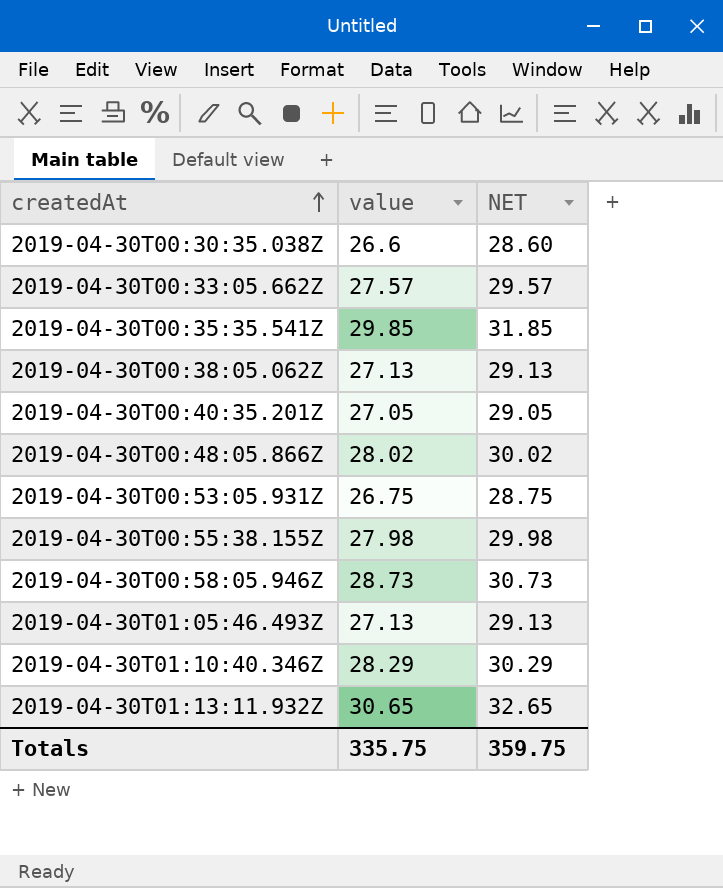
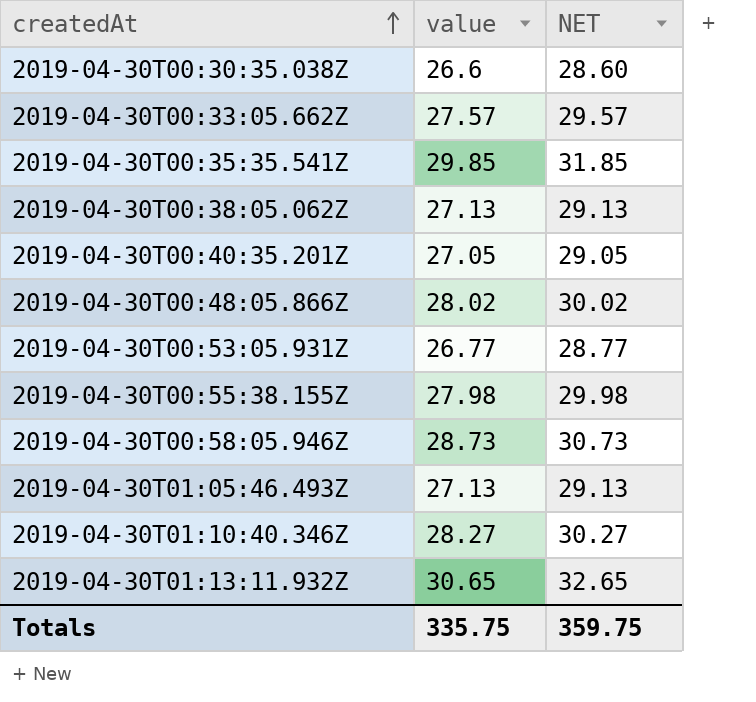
2019-04-30T00:53:05.931Z | value: 26.75 -> 26.77
2019-04-30T00:53:05.931Z | NET: 28.75 -> 28.77
2019-04-30T01:10:40.346Z | value: 28.29 -> 28.27
2019-04-30T01:10:40.346Z | NET: 30.29 -> 30.27

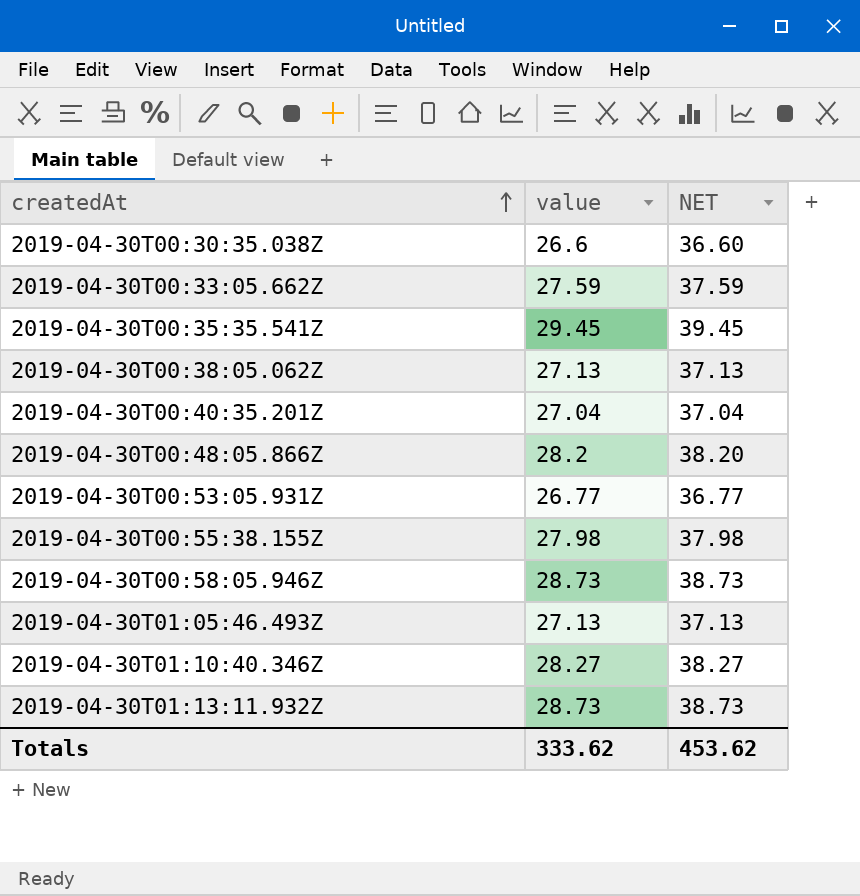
column NET | formula: [value] + 2 -> [value] + 10
2019-04-30T00:33:05.662Z | value: 27.57 -> 27.59
2019-04-30T00:35:35.541Z | value: 29.85 -> 29.45
2019-04-30T00:40:35.201Z | value: 27.05 -> 27.04
2019-04-30T00:48:05.866Z | value: 28.02 -> 28.2
2019-04-30T01:13:11.932Z | value: 30.65 -> 28.73
Totals | value: 335.75 -> 333.62
Totals | NET: 359.75 -> 453.62

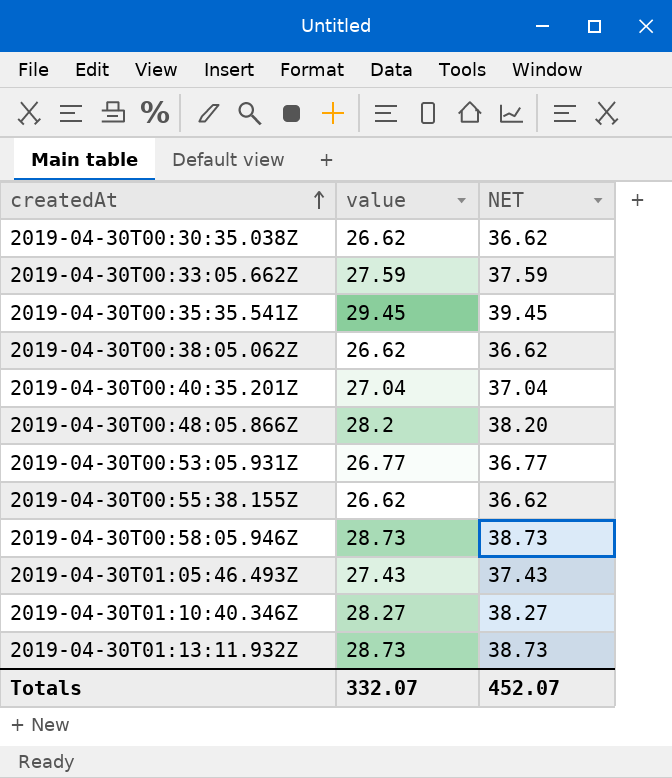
2019-04-30T00:30:35.038Z | value: 26.6 -> 26.62
2019-04-30T00:30:35.038Z | NET: 36.60 -> 36.62
2019-04-30T00:38:05.062Z | value: 27.13 -> 26.62
2019-04-30T00:38:05.062Z | NET: 37.13 -> 36.62
2019-04-30T00:55:38.155Z | value: 27.98 -> 26.62
2019-04-30T00:55:38.155Z | NET: 37.98 -> 36.62
2019-04-30T01:05:46.493Z | value: 27.13 -> 27.43
2019-04-30T01:05:46.493Z | NET: 37.13 -> 37.43
Totals | value: 333.62 -> 332.07
Totals | NET: 453.62 -> 452.07

